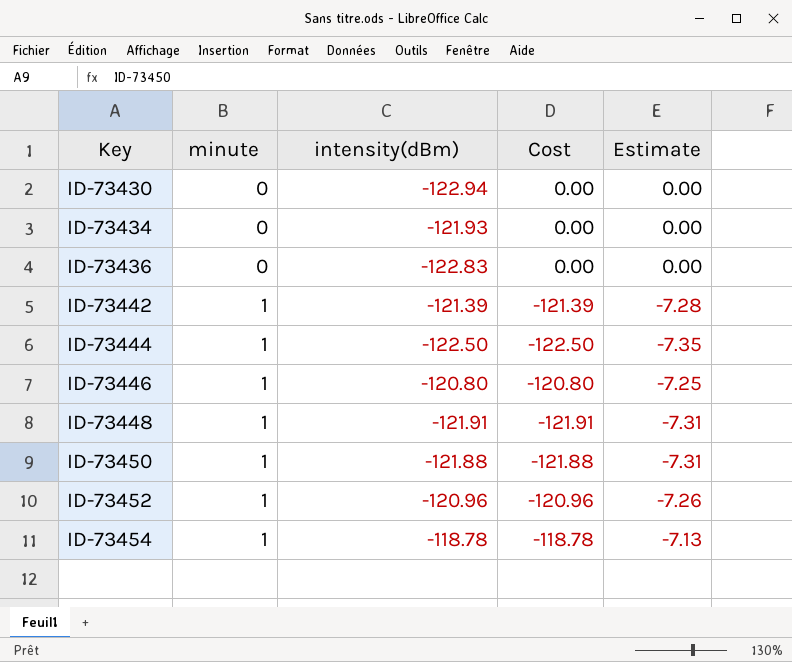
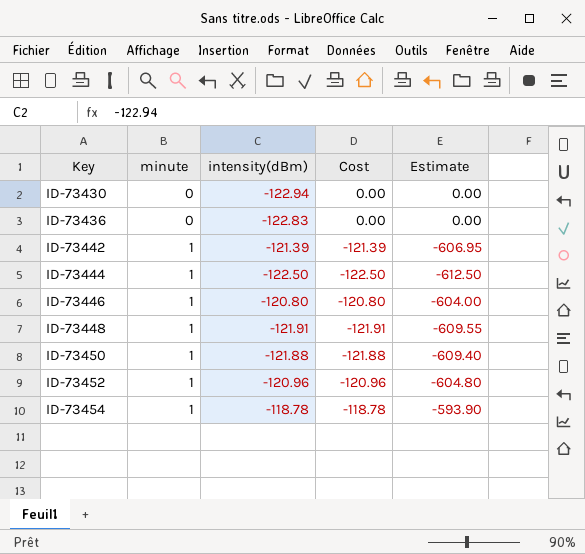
column Estimate | formula: [Cost] * 0.06 -> [Cost] * 5
row ID-73434: 0 | -121.93 | 0.00 | 0.00 -> none

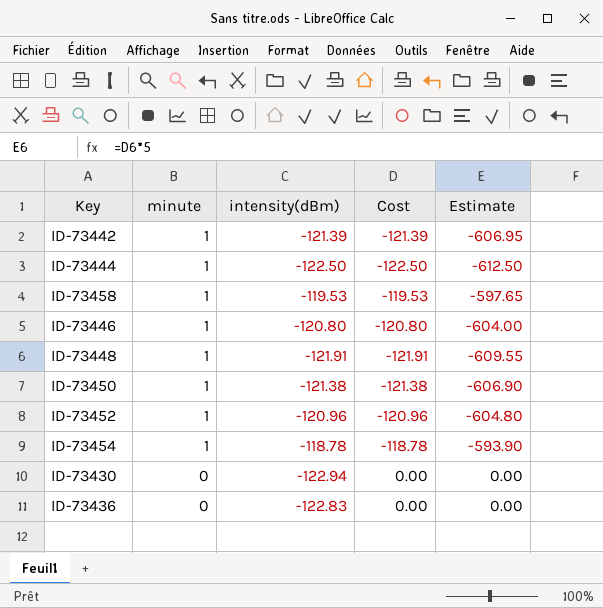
row order: Key ascending -> minute descending
row ID-73458: none -> 1 | -119.53 | -119.53 | -597.65
ID-73450 | intensity(dBm): -121.88 -> -121.38
ID-73450 | Cost: -121.88 -> -121.38
ID-73450 | Estimate: -609.40 -> -606.90

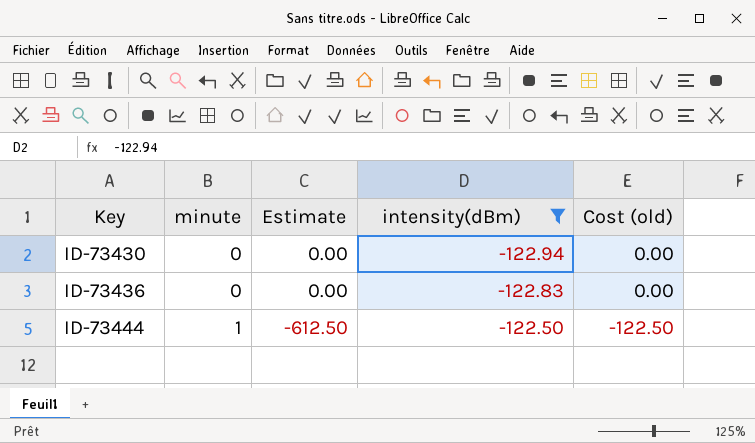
filter: none -> intensity(dBm) <= -122.50
row order: minute descending -> Key ascending
column Estimate | position: 5 -> 3
column name: Cost -> Cost (old)

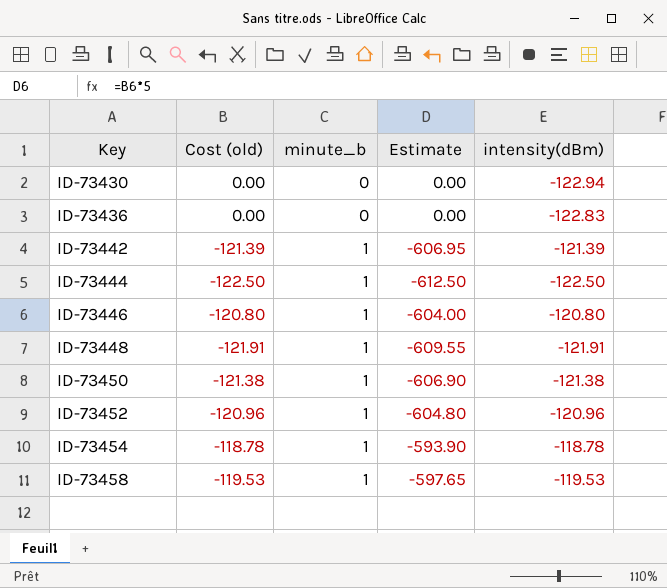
filter: intensity(dBm) <= -122.50 -> none
column Cost (old) | position: 5 -> 2
column name: minute -> minute_b

